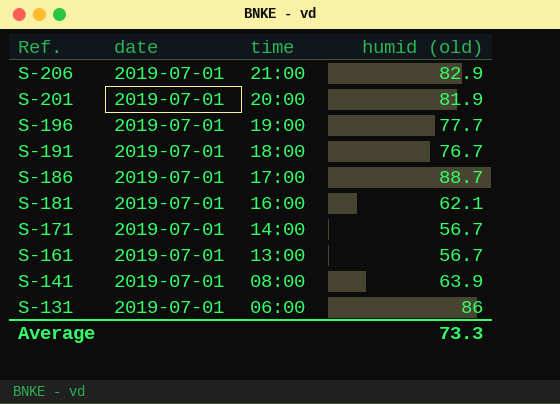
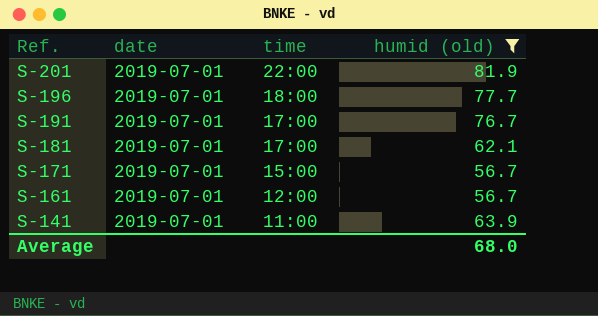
filter: none -> humid (old) <= 81.9
S-201 | time: 20:00 -> 22:00
S-196 | time: 19:00 -> 18:00
S-191 | time: 18:00 -> 17:00
S-181 | time: 16:00 -> 17:00
S-171 | time: 14:00 -> 15:00
S-161 | time: 13:00 -> 12:00
S-141 | time: 08:00 -> 11:00
Average | humid (old): 73.3 -> 68.0

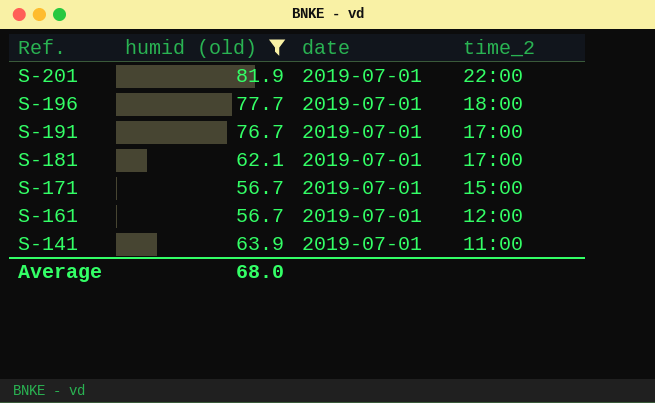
column humid (old) | position: 4 -> 2
column name: time -> time_2

